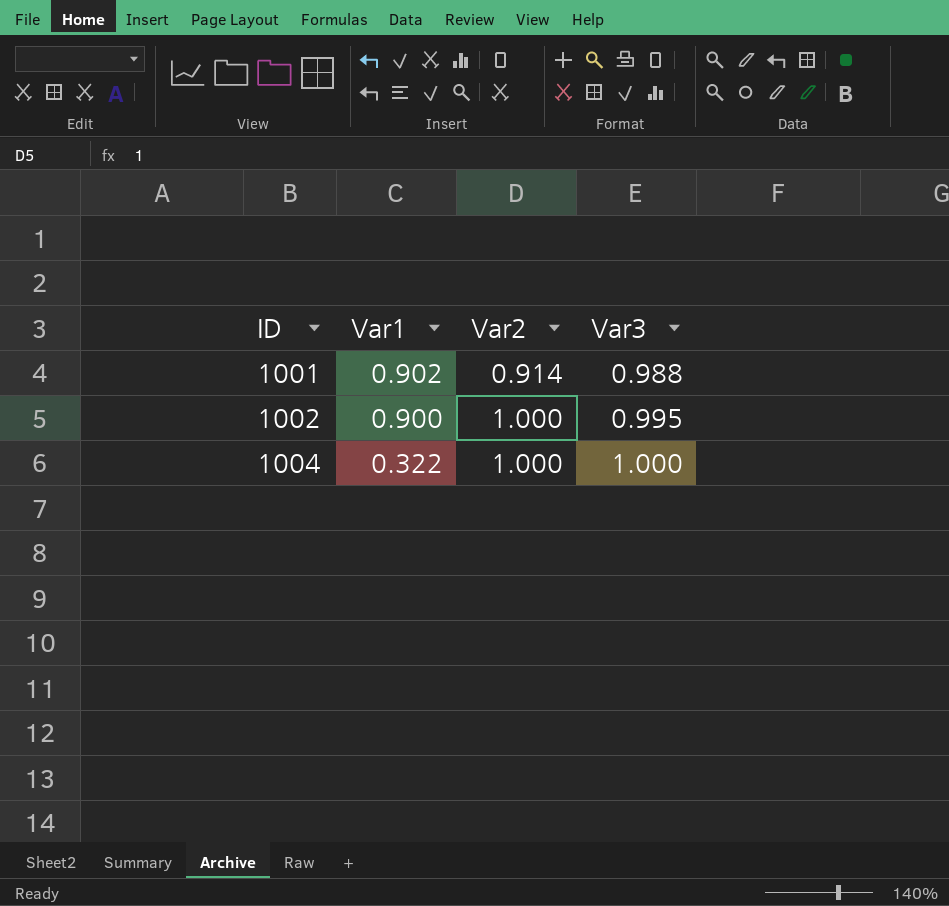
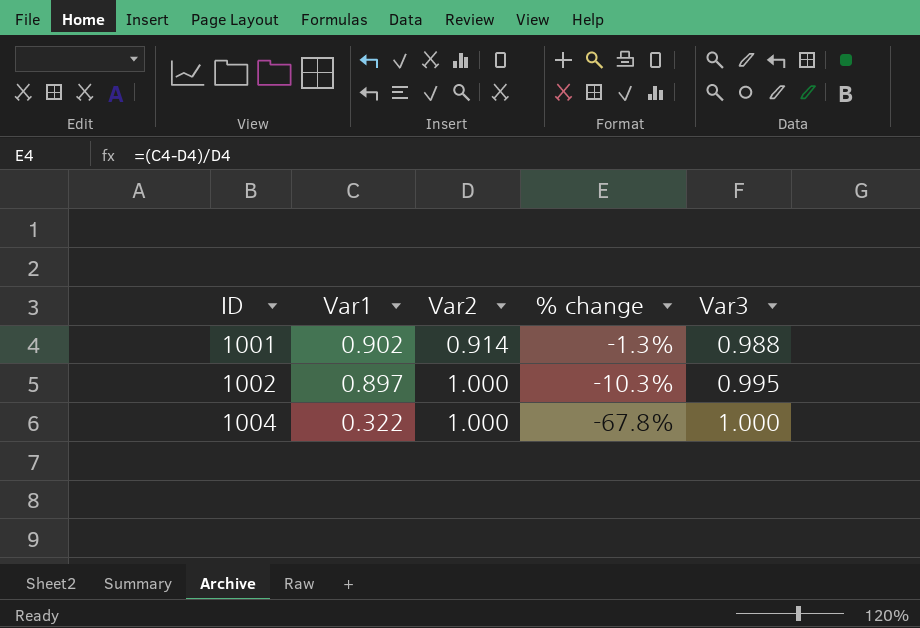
column % change | formula: none -> ([Var1] - [Var2]) / [Var2]
1002 | Var1: 0.900 -> 0.897

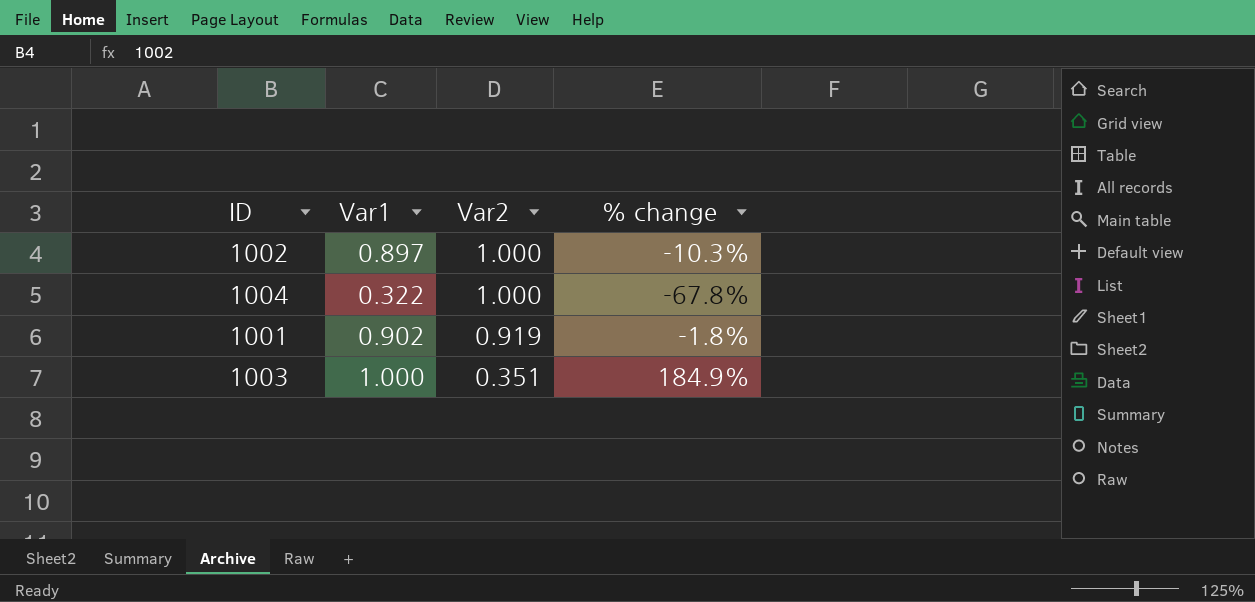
row order: ID ascending -> Var2 descending
column Var3 | position: 5 -> none
1001 | Var2: 0.914 -> 0.919
1001 | % change: -1.3% -> -1.8%
row 1003: none -> 1.000 | 0.351 | 184.9%

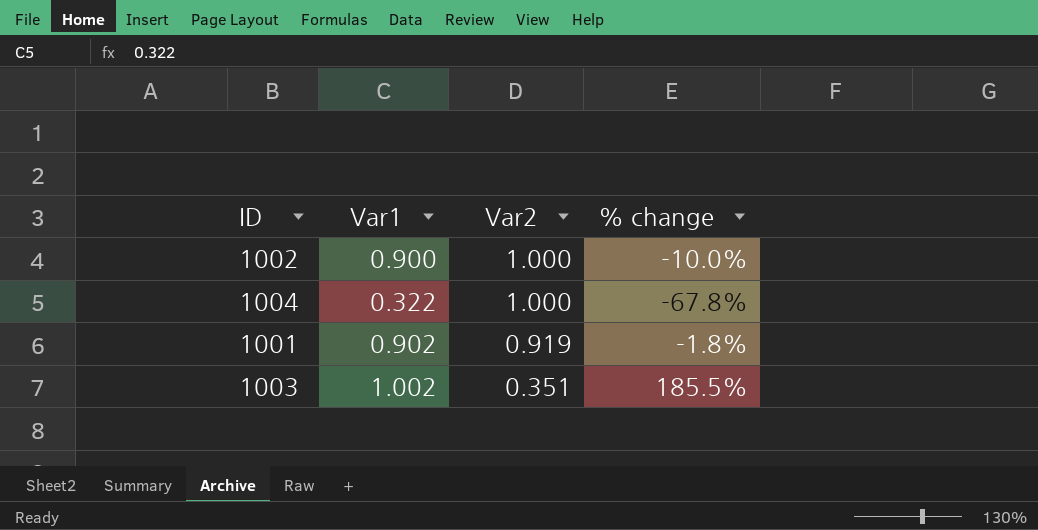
1002 | Var1: 0.897 -> 0.900
1002 | % change: -10.3% -> -10.0%
1003 | Var1: 1.000 -> 1.002
1003 | % change: 184.9% -> 185.5%

